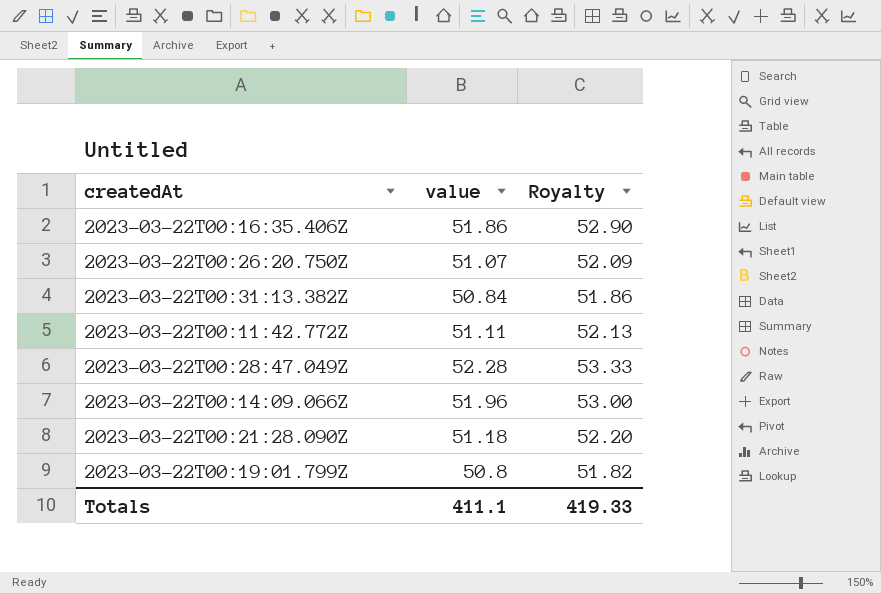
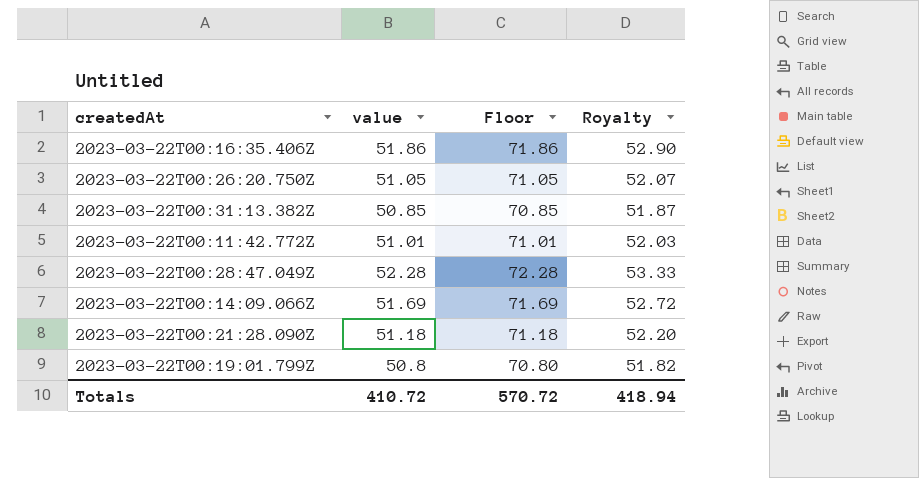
column Floor | formula: none -> [value] + 20
2023-03-22T00:26:20.750Z | value: 51.07 -> 51.05
2023-03-22T00:26:20.750Z | Royalty: 52.09 -> 52.07
2023-03-22T00:31:13.382Z | value: 50.84 -> 50.85
2023-03-22T00:31:13.382Z | Royalty: 51.86 -> 51.87
2023-03-22T00:11:42.772Z | value: 51.11 -> 51.01
2023-03-22T00:11:42.772Z | Royalty: 52.13 -> 52.03
2023-03-22T00:14:09.066Z | value: 51.96 -> 51.69
2023-03-22T00:14:09.066Z | Royalty: 53.00 -> 52.72
Totals | value: 411.1 -> 410.72
Totals | Royalty: 419.33 -> 418.94

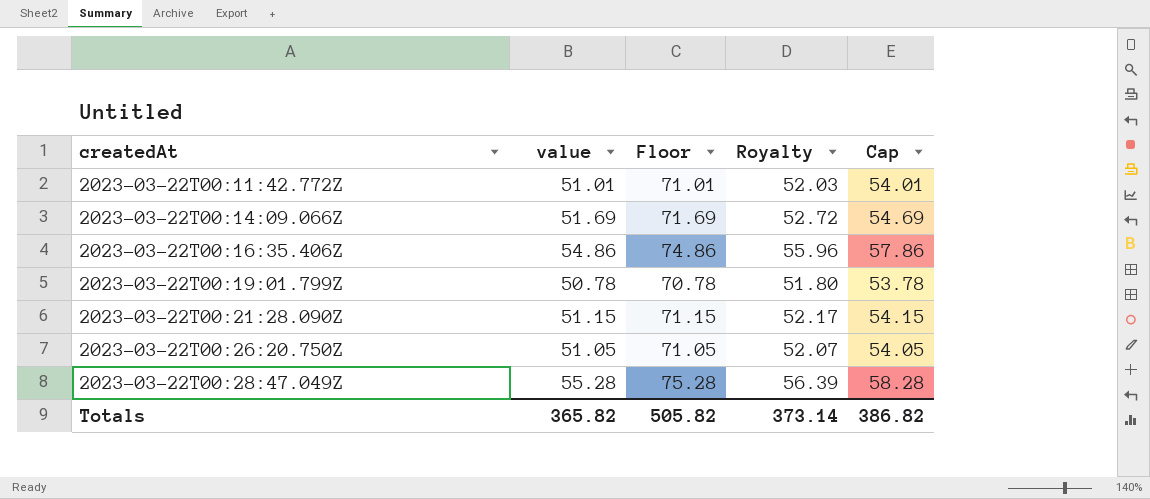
row order: none -> createdAt ascending
column Cap | formula: none -> [value] + 3
row 2023-03-22T00:31:13.382Z: 50.85 | 70.85 | 51.87 -> none
2023-03-22T00:16:35.406Z | value: 51.86 -> 54.86
2023-03-22T00:16:35.406Z | Floor: 71.86 -> 74.86
2023-03-22T00:16:35.406Z | Royalty: 52.90 -> 55.96
2023-03-22T00:19:01.799Z | value: 50.8 -> 50.78
2023-03-22T00:19:01.799Z | Floor: 70.80 -> 70.78
2023-03-22T00:19:01.799Z | Royalty: 51.82 -> 51.80
2023-03-22T00:21:28.090Z | value: 51.18 -> 51.15
2023-03-22T00:21:28.090Z | Floor: 71.18 -> 71.15
2023-03-22T00:21:28.090Z | Royalty: 52.20 -> 52.17
2023-03-22T00:28:47.049Z | value: 52.28 -> 55.28
2023-03-22T00:28:47.049Z | Floor: 72.28 -> 75.28
2023-03-22T00:28:47.049Z | Royalty: 53.33 -> 56.39
Totals | value: 410.72 -> 365.82
Totals | Floor: 570.72 -> 505.82
Totals | Royalty: 418.94 -> 373.14

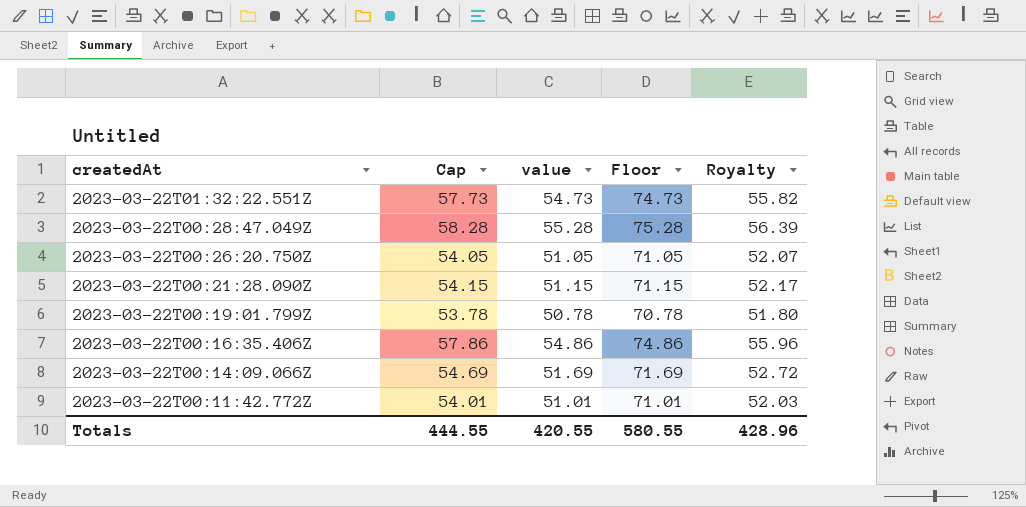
row order: createdAt ascending -> createdAt descending
column Cap | position: 5 -> 2
row 2023-03-22T01:32:22.551Z: none -> 57.73 | 54.73 | 74.73 | 55.82
Totals | Cap: 386.82 -> 444.55
Totals | value: 365.82 -> 420.55
Totals | Floor: 505.82 -> 580.55
Totals | Royalty: 373.14 -> 428.96

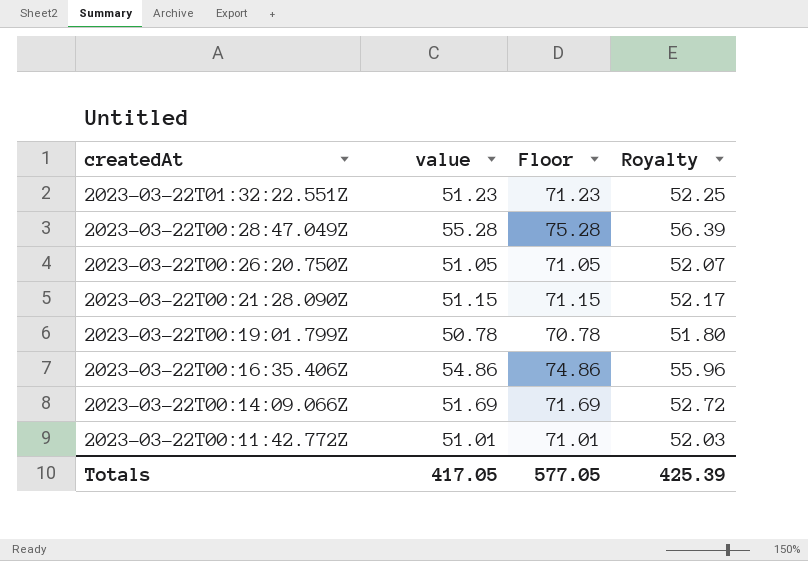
column Cap | formula: [value] + 3 -> none
2023-03-22T01:32:22.551Z | value: 54.73 -> 51.23
2023-03-22T01:32:22.551Z | Floor: 74.73 -> 71.23
2023-03-22T01:32:22.551Z | Royalty: 55.82 -> 52.25
Totals | value: 420.55 -> 417.05
Totals | Floor: 580.55 -> 577.05
Totals | Royalty: 428.96 -> 425.39

